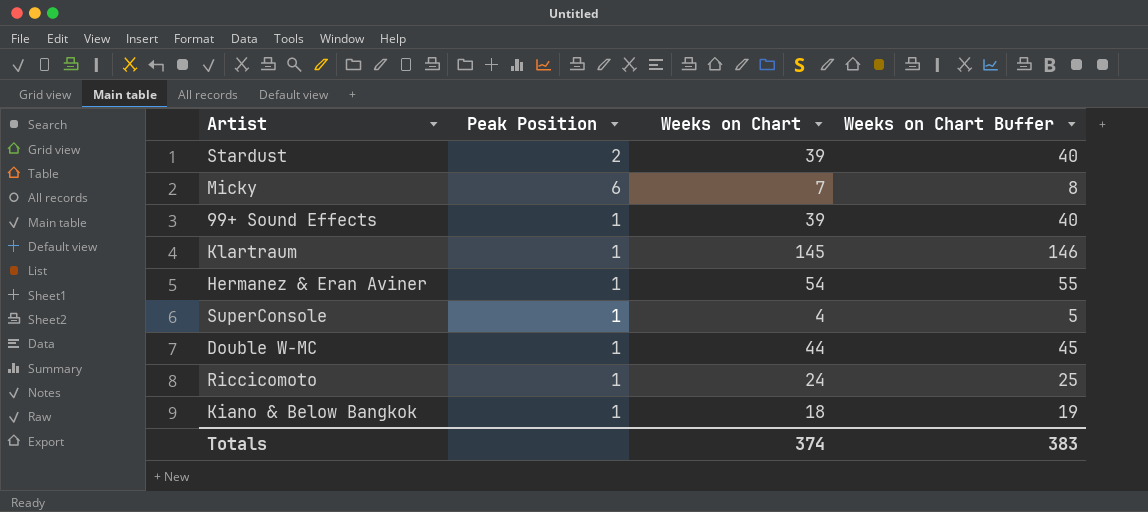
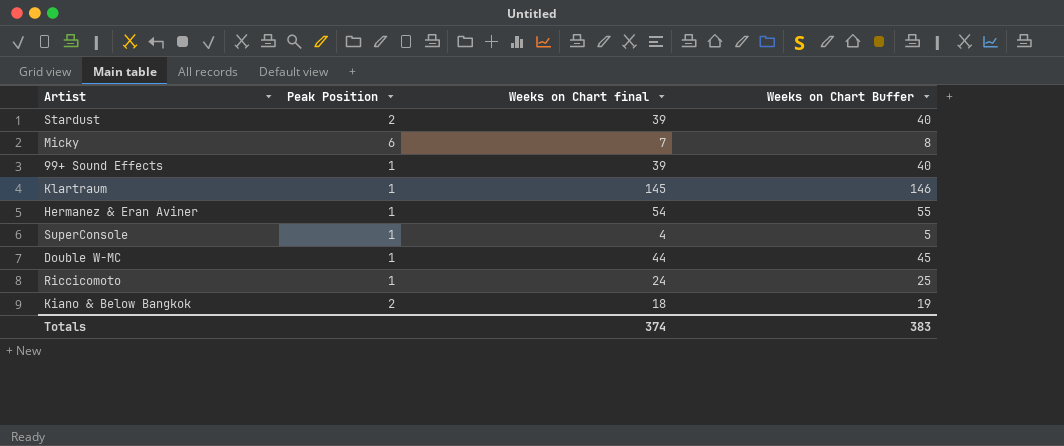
column name: Weeks on Chart -> Weeks on Chart final
Kiano & Below Bangkok | Peak Position: 1 -> 2

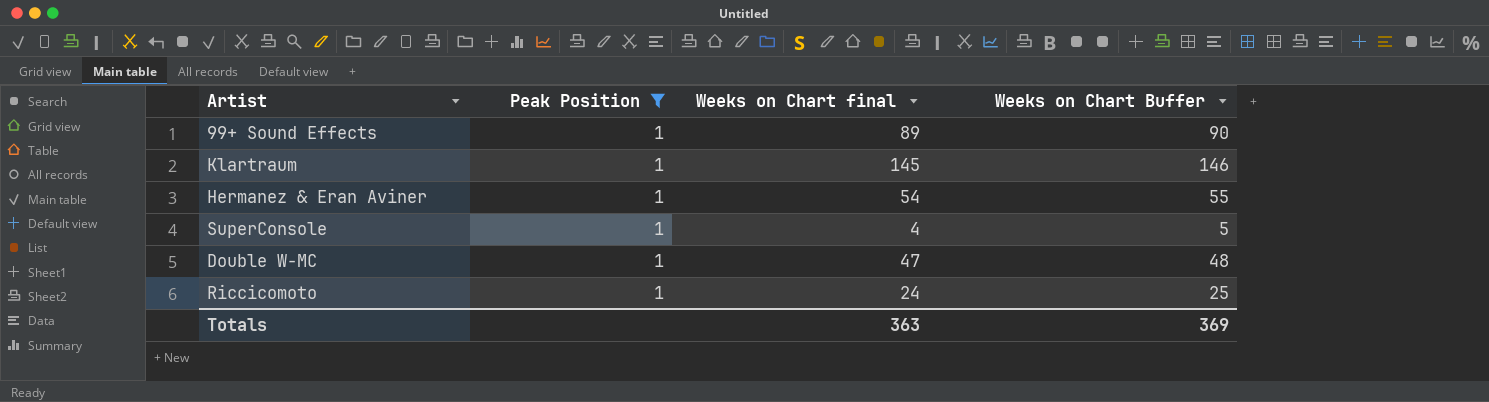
filter: none -> Peak Position = 1
99+ Sound Effects | Weeks on Chart final: 39 -> 89
99+ Sound Effects | Weeks on Chart Buffer: 40 -> 90
Double W-MC | Weeks on Chart final: 44 -> 47
Double W-MC | Weeks on Chart Buffer: 45 -> 48
Totals | Weeks on Chart final: 374 -> 363
Totals | Weeks on Chart Buffer: 383 -> 369

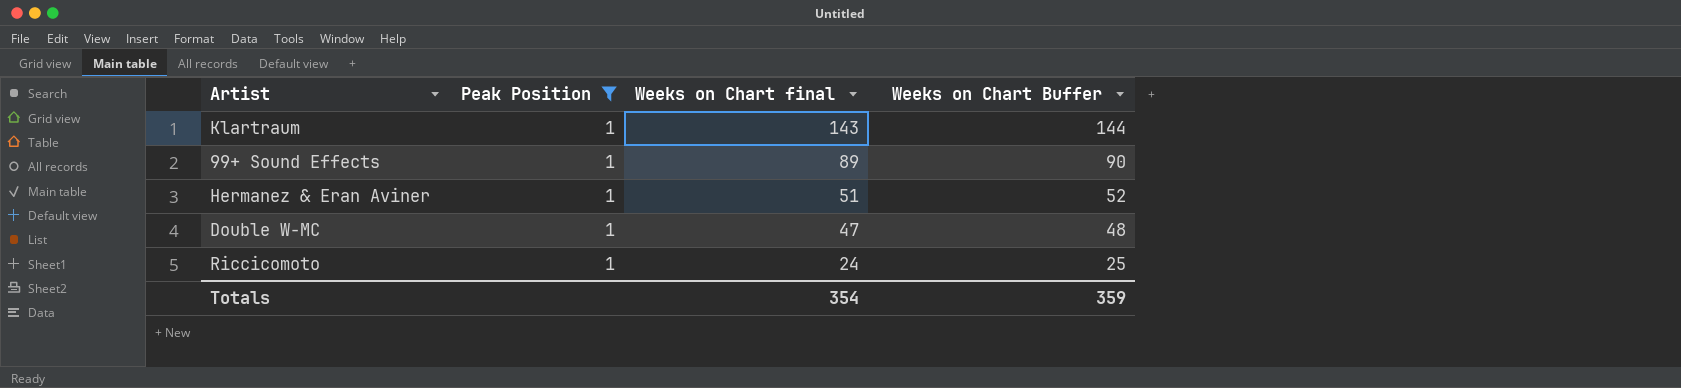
row order: none -> Weeks on Chart final descending
row SuperConsole: 1 | 4 | 5 -> none
Klartraum | Weeks on Chart final: 145 -> 143
Klartraum | Weeks on Chart Buffer: 146 -> 144
Hermanez & Eran Aviner | Weeks on Chart final: 54 -> 51
Hermanez & Eran Aviner | Weeks on Chart Buffer: 55 -> 52
Totals | Weeks on Chart final: 363 -> 354
Totals | Weeks on Chart Buffer: 369 -> 359

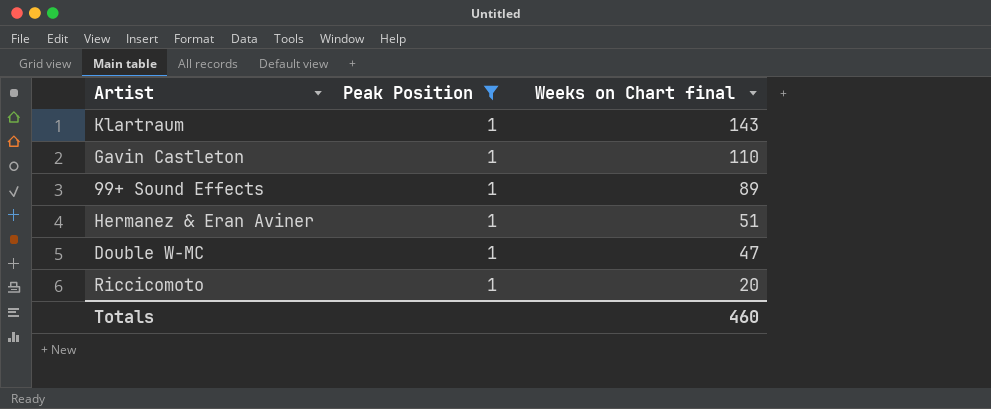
column Weeks on Chart Buffer | formula: [Weeks on Chart final] + 1 -> none
row Gavin Castleton: none -> 1 | 110
Riccicomoto | Weeks on Chart final: 24 -> 20
Totals | Weeks on Chart final: 354 -> 460

